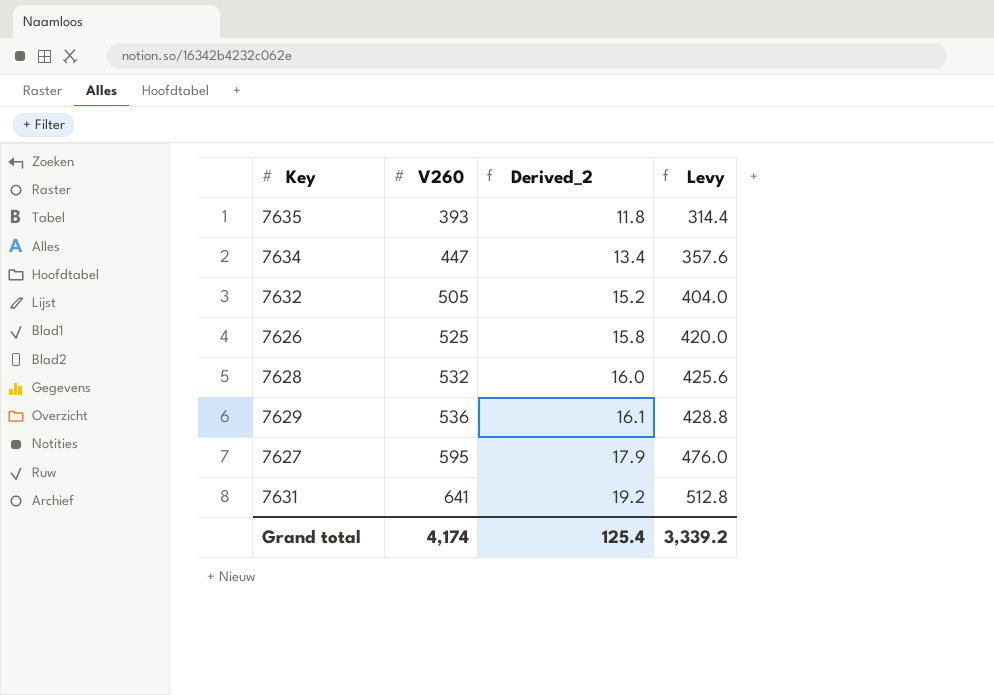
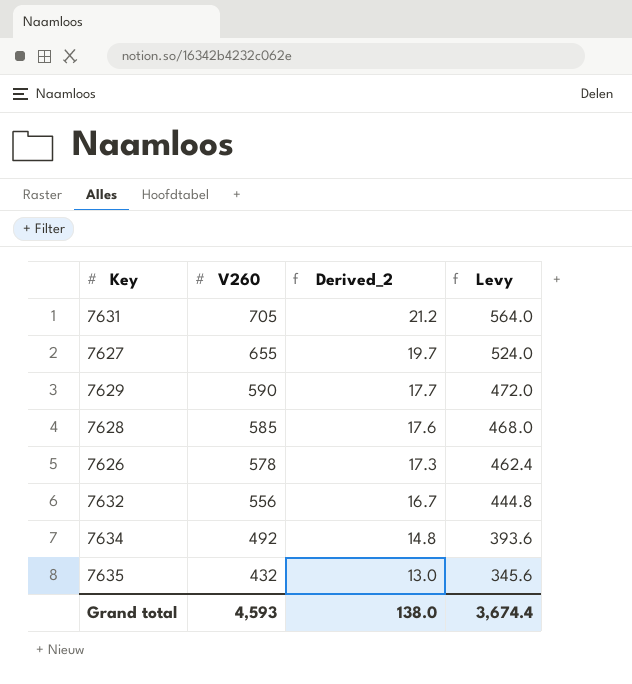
row order: V260 ascending -> V260 descending
7631 | V260: 641 -> 705
7631 | Derived_2: 19.2 -> 21.2
7631 | Levy: 512.8 -> 564.0
7627 | V260: 595 -> 655
7627 | Derived_2: 17.9 -> 19.7
7627 | Levy: 476.0 -> 524.0
7629 | V260: 536 -> 590
7629 | Derived_2: 16.1 -> 17.7
7629 | Levy: 428.8 -> 472.0
7628 | V260: 532 -> 585
7628 | Derived_2: 16.0 -> 17.6
7628 | Levy: 425.6 -> 468.0
7626 | V260: 525 -> 578
7626 | Derived_2: 15.8 -> 17.3
7626 | Levy: 420.0 -> 462.4
7632 | V260: 505 -> 556
7632 | Derived_2: 15.2 -> 16.7
7632 | Levy: 404.0 -> 444.8
7634 | V260: 447 -> 492
7634 | Derived_2: 13.4 -> 14.8
7634 | Levy: 357.6 -> 393.6
7635 | V260: 393 -> 432
7635 | Derived_2: 11.8 -> 13.0
7635 | Levy: 314.4 -> 345.6
Grand total | V260: 4,174 -> 4,593
Grand total | Derived_2: 125.4 -> 138.0
Grand total | Levy: 3,339.2 -> 3,674.4

